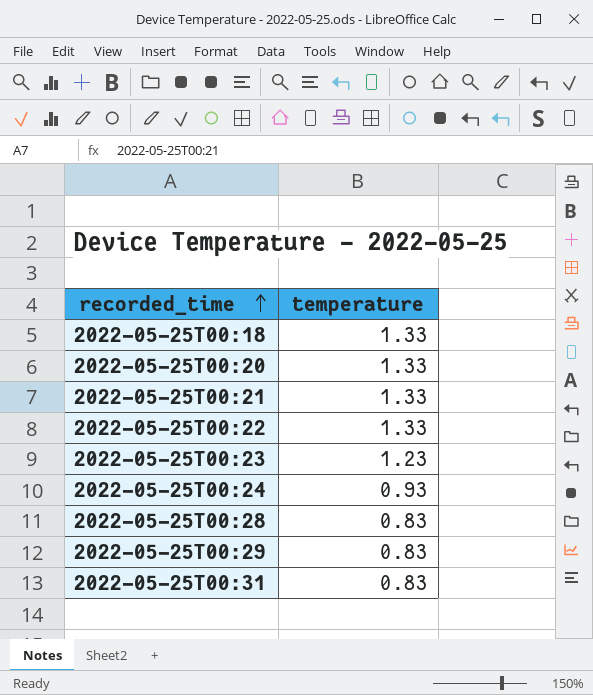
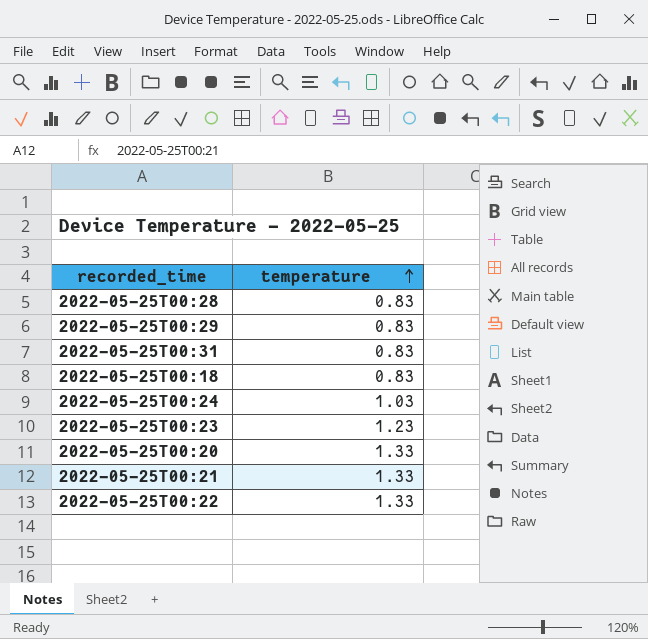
row order: recorded_time ascending -> temperature ascending
2022-05-25T00:18 | temperature: 1.33 -> 0.83
2022-05-25T00:24 | temperature: 0.93 -> 1.03

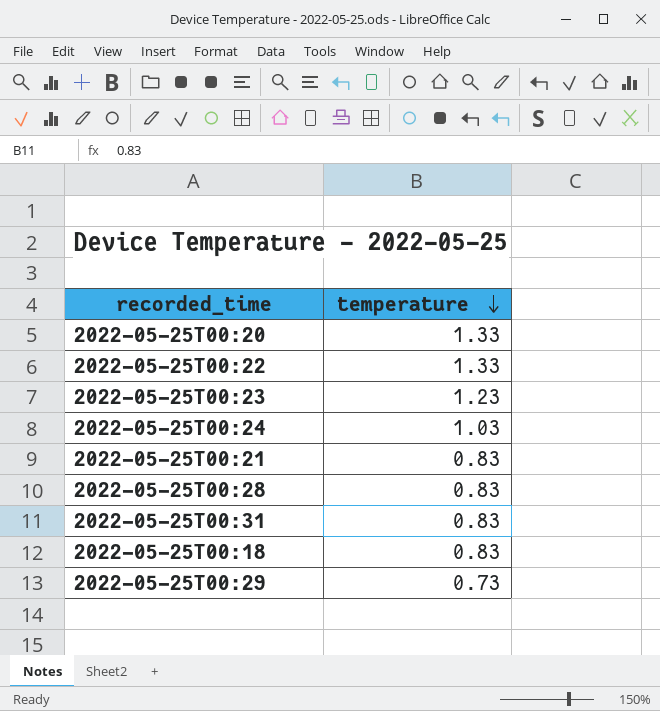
row order: temperature ascending -> temperature descending
2022-05-25T00:21 | temperature: 1.33 -> 0.83
2022-05-25T00:29 | temperature: 0.83 -> 0.73

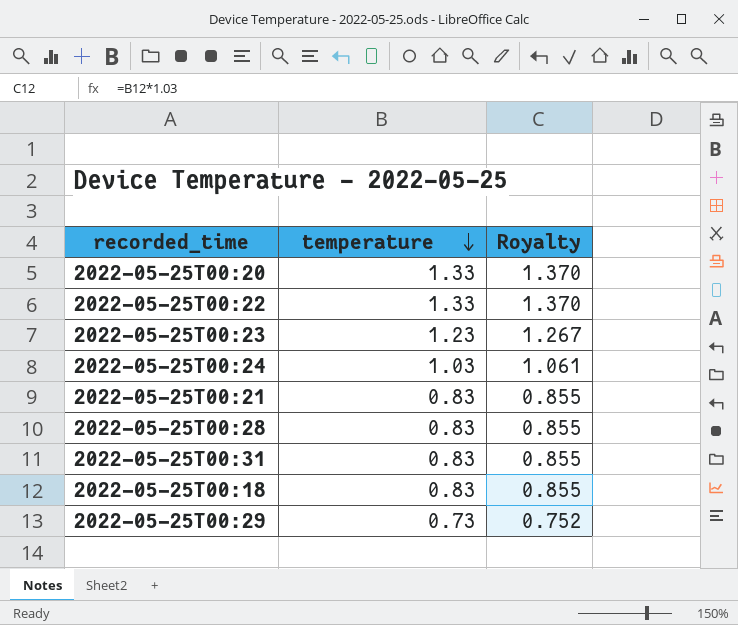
column Royalty | formula: none -> [temperature] * 1.03

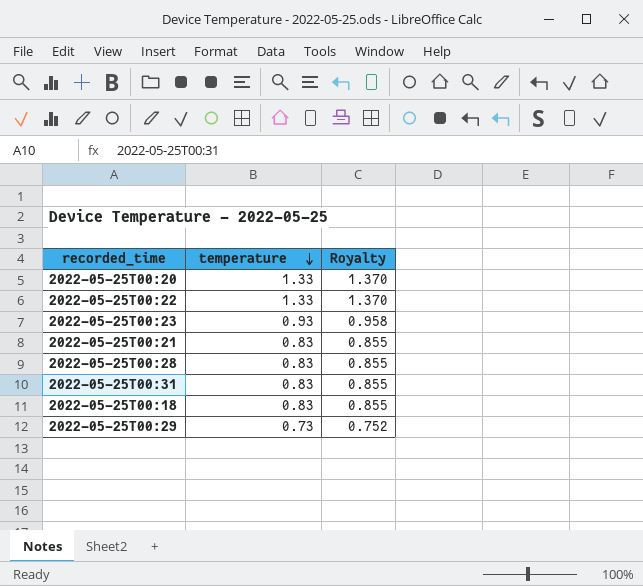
row 2022-05-25T00:24: 1.03 | 1.061 -> none
2022-05-25T00:23 | temperature: 1.23 -> 0.93
2022-05-25T00:23 | Royalty: 1.267 -> 0.958

